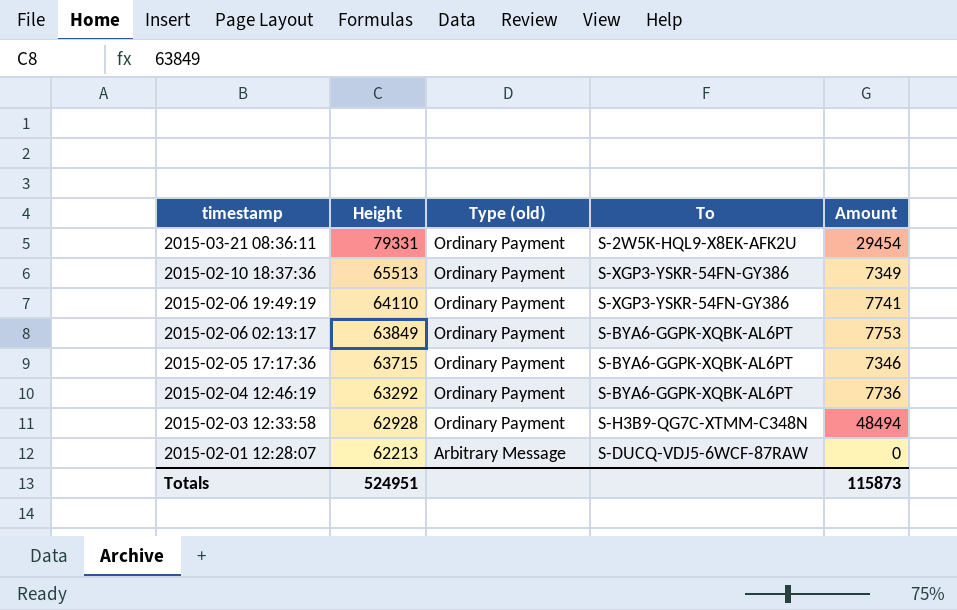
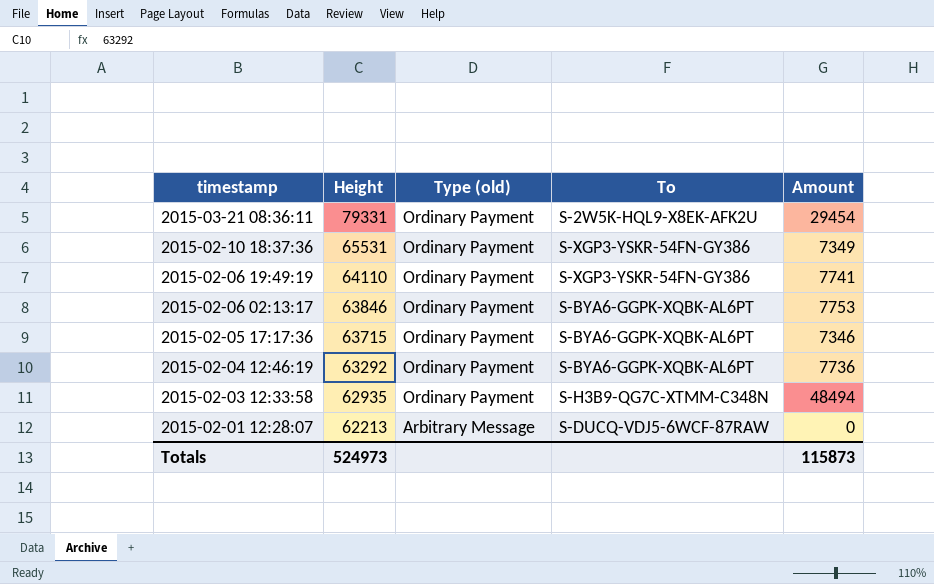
2015-02-10 18:37:36 | Height: 65513 -> 65531
2015-02-06 02:13:17 | Height: 63849 -> 63846
2015-02-03 12:33:58 | Height: 62928 -> 62935
Totals | Height: 524951 -> 524973

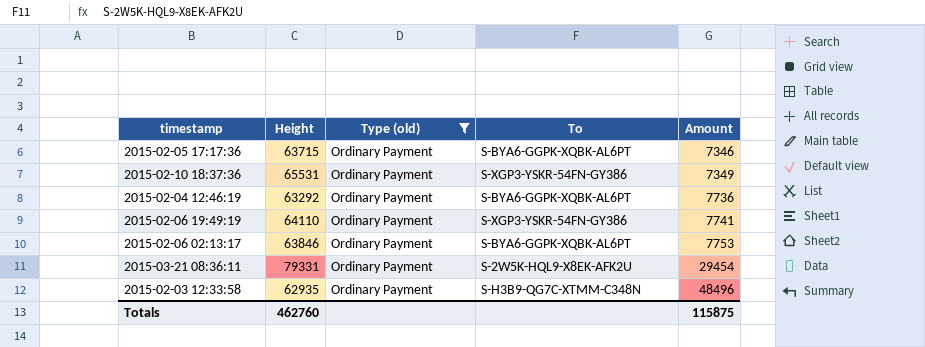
filter: none -> Type (old) = Ordinary Payment
row order: timestamp descending -> Amount ascending
2015-02-03 12:33:58 | Amount: 48494 -> 48496
Totals | Height: 524973 -> 462760
Totals | Amount: 115873 -> 115875

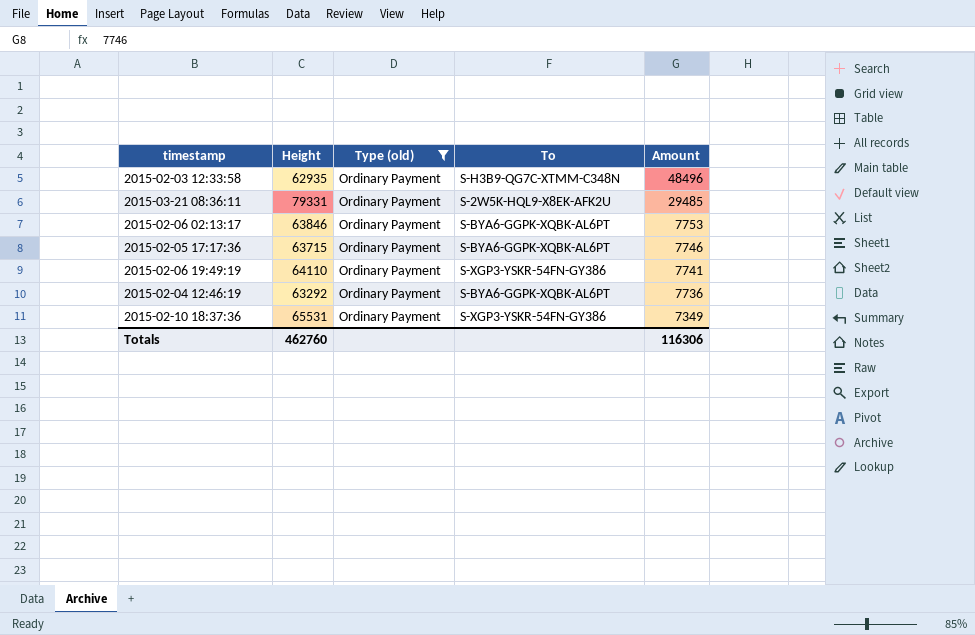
row order: Amount ascending -> Amount descending
2015-03-21 08:36:11 | Amount: 29454 -> 29485
2015-02-05 17:17:36 | Amount: 7346 -> 7746
Totals | Amount: 115875 -> 116306

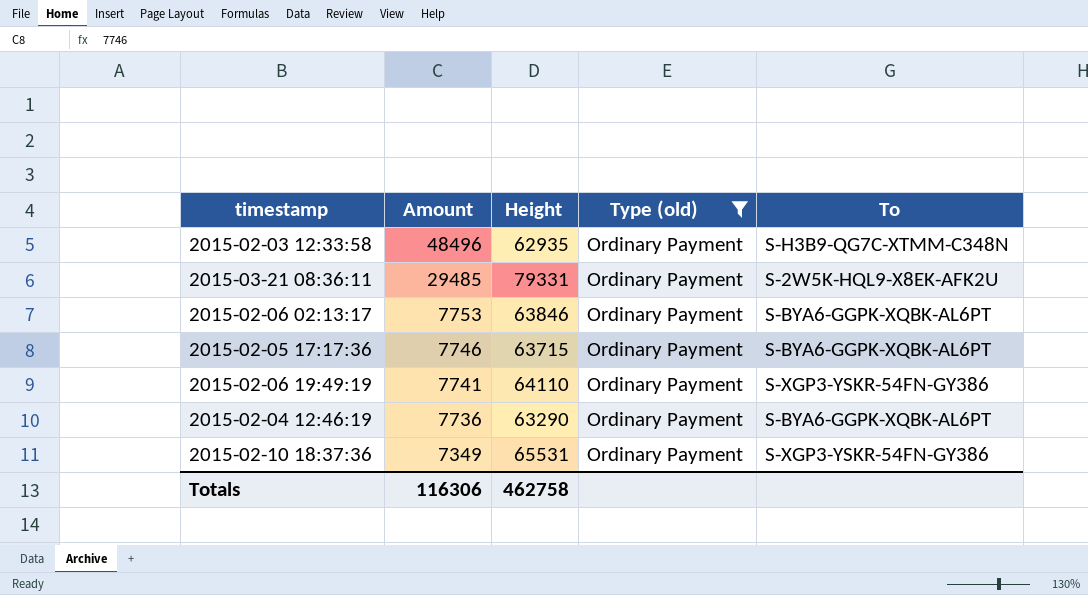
column Amount | position: 5 -> 2
2015-02-04 12:46:19 | Height: 63292 -> 63290
Totals | Height: 462760 -> 462758

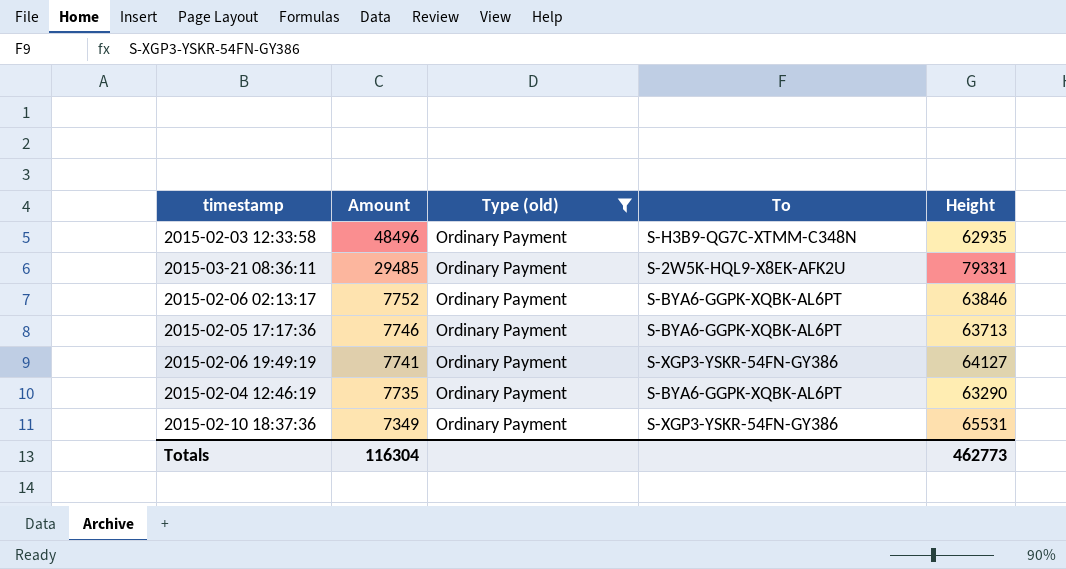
column Height | position: 3 -> 5
2015-02-06 02:13:17 | Amount: 7753 -> 7752
2015-02-05 17:17:36 | Height: 63715 -> 63713
2015-02-06 19:49:19 | Height: 64110 -> 64127
2015-02-04 12:46:19 | Amount: 7736 -> 7735
Totals | Amount: 116306 -> 116304
Totals | Height: 462758 -> 462773

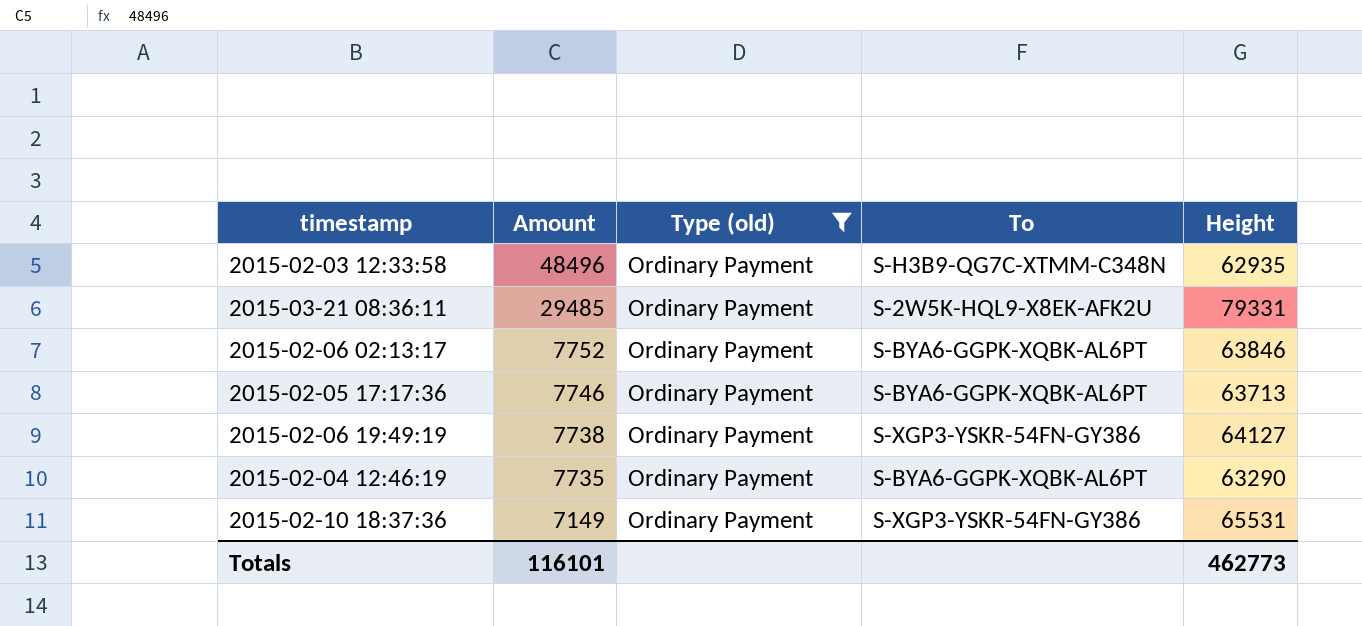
2015-02-06 19:49:19 | Amount: 7741 -> 7738
2015-02-10 18:37:36 | Amount: 7349 -> 7149
Totals | Amount: 116304 -> 116101

